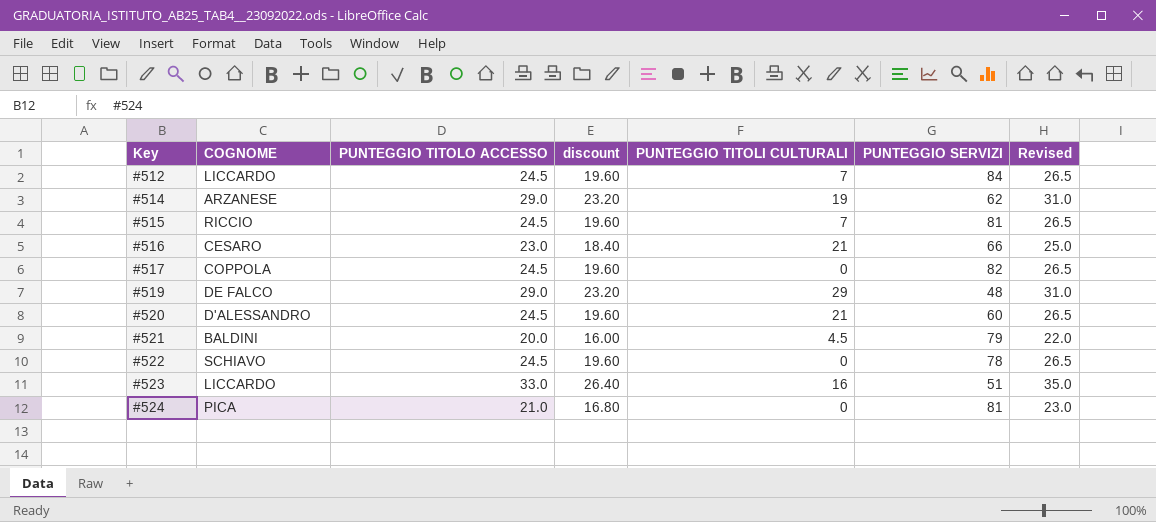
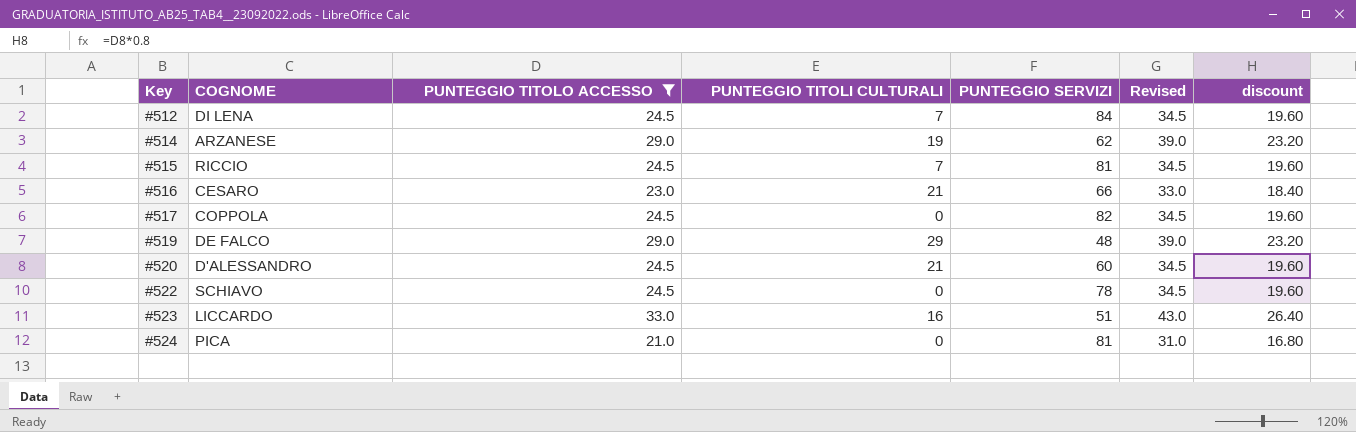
filter: none -> PUNTEGGIO TITOLO ACCESSO != 20.0
column Revised | formula: [PUNTEGGIO TITOLO ACCESSO] + 2 -> [PUNTEGGIO TITOLO ACCESSO] + 10
column discount | position: 4 -> 7
#512 | COGNOME: LICCARDO -> DI LENA

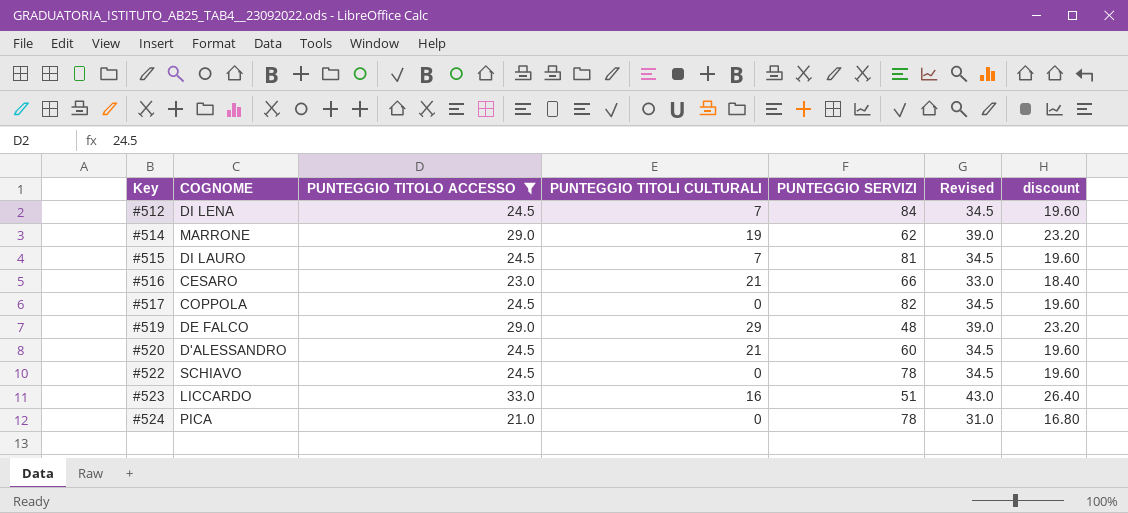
#514 | COGNOME: ARZANESE -> MARRONE
#515 | COGNOME: RICCIO -> DI LAURO
#524 | PUNTEGGIO SERVIZI: 81 -> 78

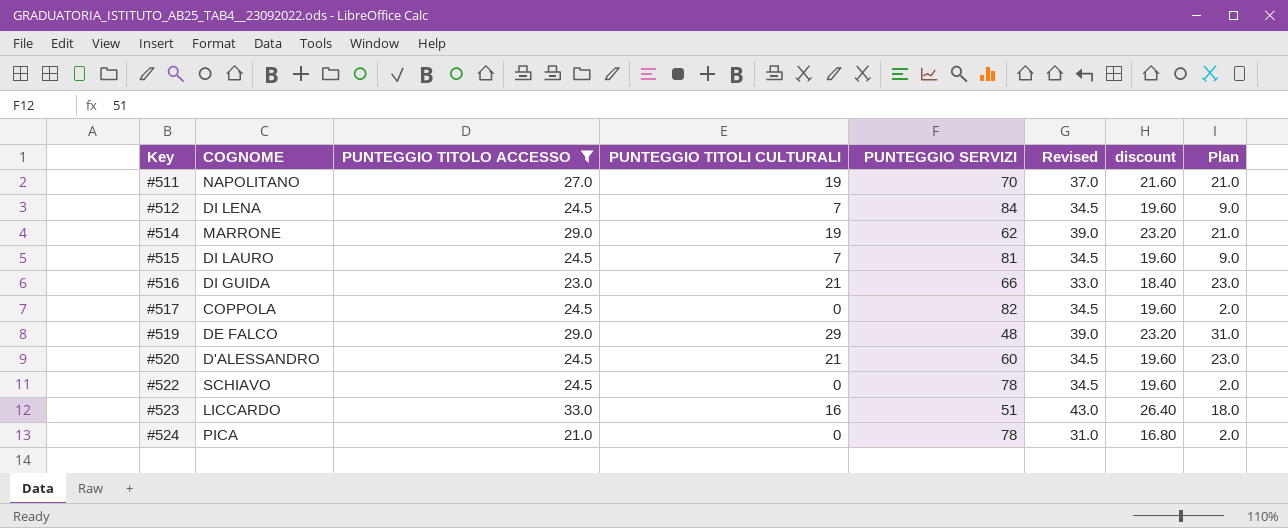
column Plan | formula: none -> [PUNTEGGIO TITOLI CULTURALI] + 2
row #511: none -> NAPOLITANO | 27.0 | 19 | 70 | 37.0 | 21.60 | 21.0
#516 | COGNOME: CESARO -> DI GUIDA

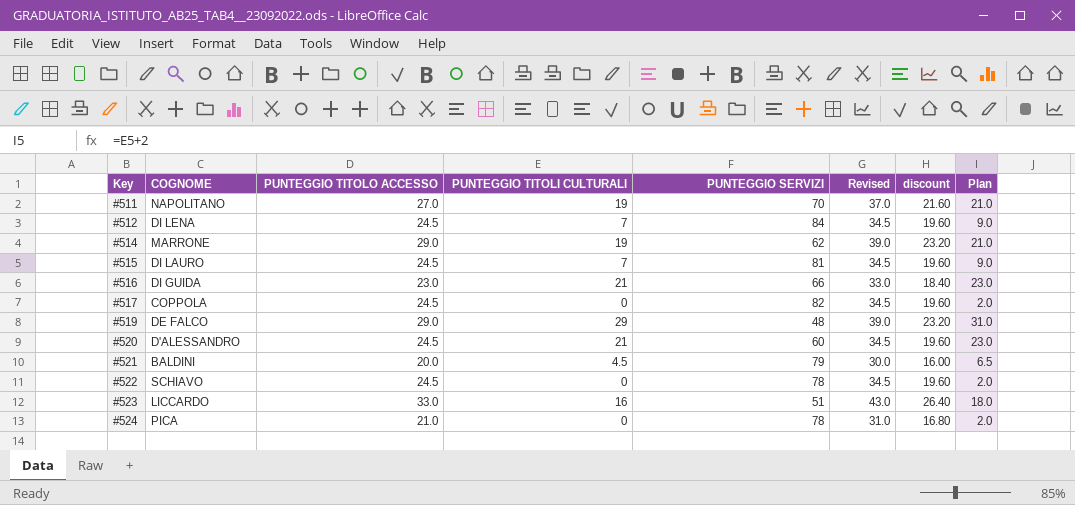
filter: PUNTEGGIO TITOLO ACCESSO != 20.0 -> none

